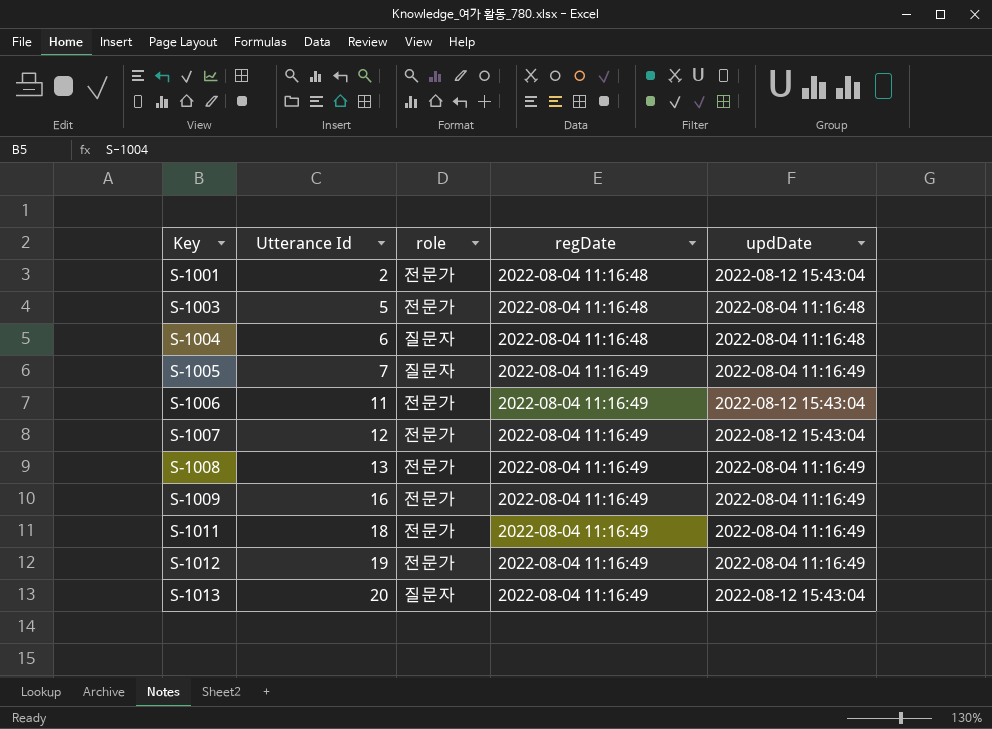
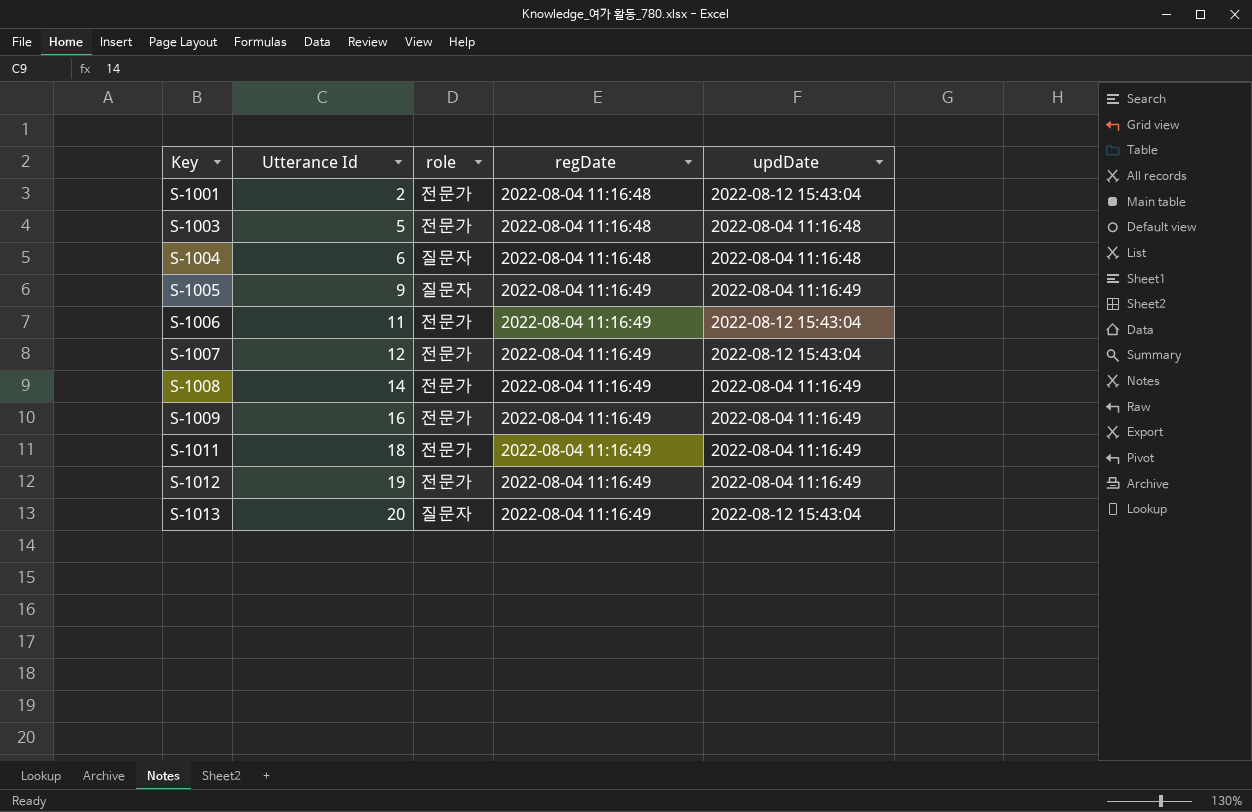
S-1005 | Utterance Id: 7 -> 9
S-1008 | Utterance Id: 13 -> 14

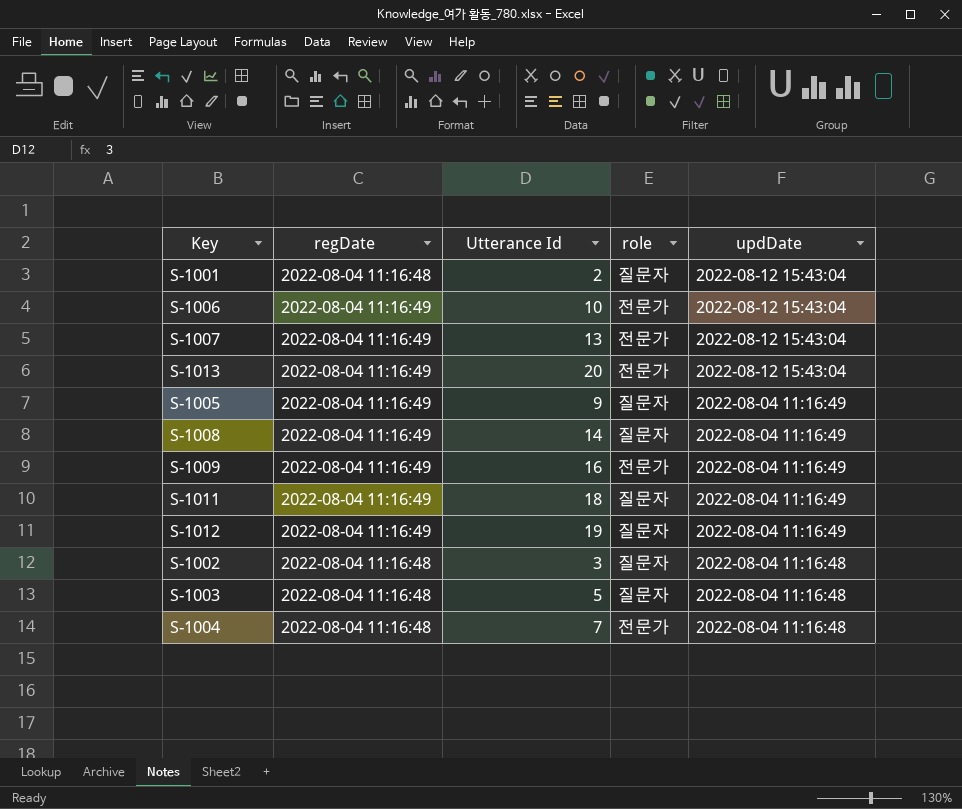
row order: Key ascending -> updDate descending
column regDate | position: 4 -> 2
S-1001 | role: 전문가 -> 질문자
S-1006 | Utterance Id: 11 -> 10
S-1007 | Utterance Id: 12 -> 13
S-1013 | role: 질문자 -> 전문가
S-1008 | role: 전문가 -> 질문자
S-1011 | role: 전문가 -> 질문자
S-1012 | role: 전문가 -> 질문자
row S-1002: none -> 2022-08-04 11:16:48 | 3 | 질문자 | 2022-08-04 11:16:48
S-1003 | role: 전문가 -> 질문자
S-1004 | Utterance Id: 6 -> 7
S-1004 | role: 질문자 -> 전문가

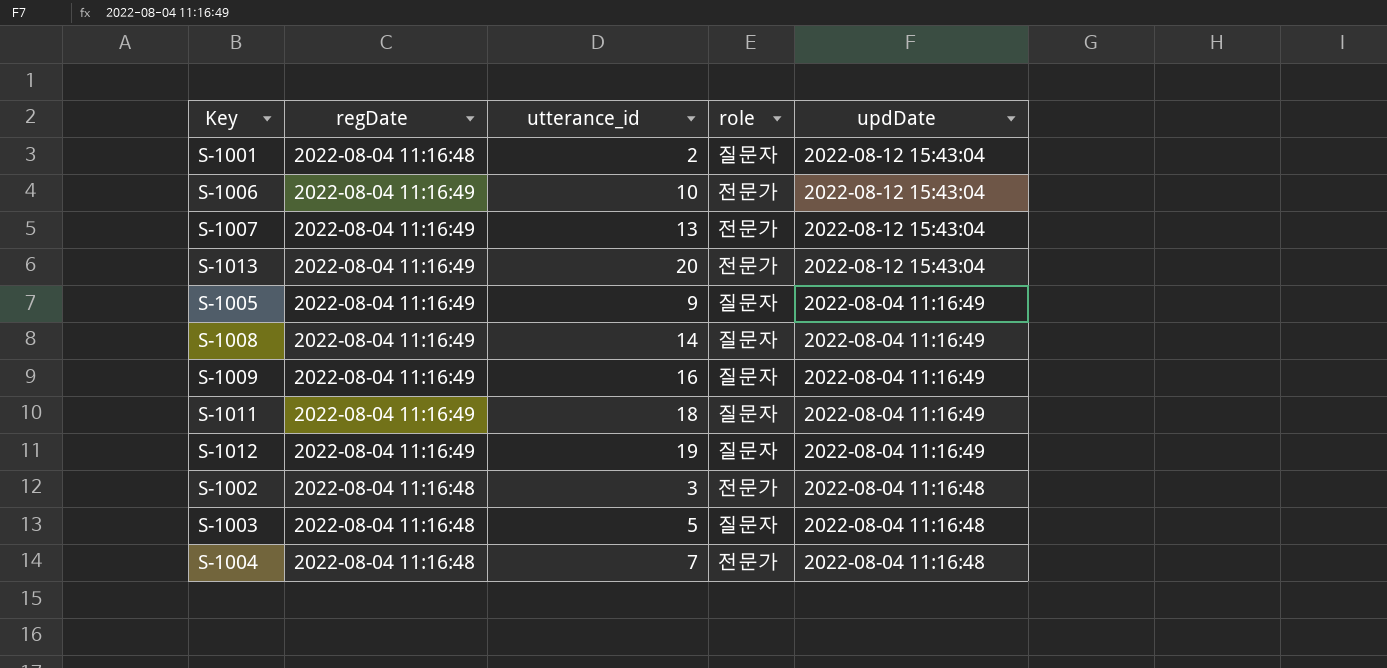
column name: Utterance Id -> utterance_id
S-1009 | role: 전문가 -> 질문자
S-1002 | role: 질문자 -> 전문가

